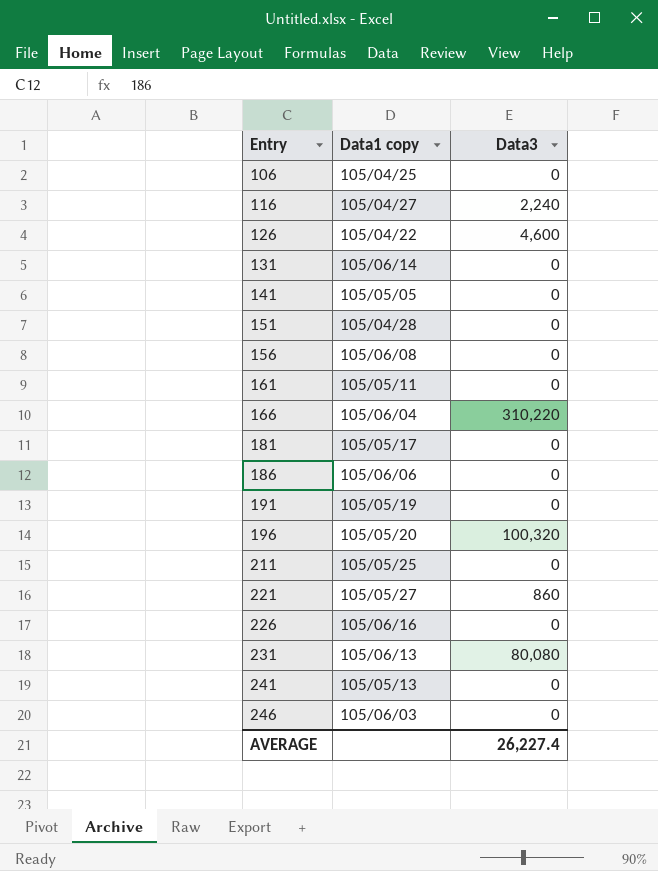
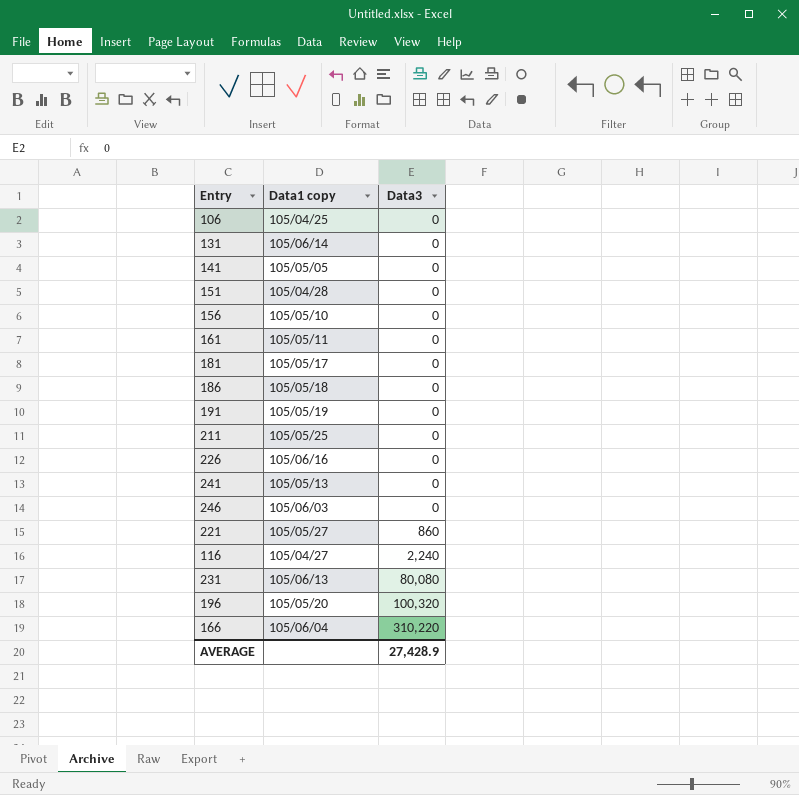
row order: Entry ascending -> Data3 ascending
row 126: 105/04/22 | 4,600 -> none
156 | Data1 copy: 105/06/08 -> 105/05/10
186 | Data1 copy: 105/06/06 -> 105/05/18
AVERAGE | Data3: 26,227.4 -> 27,428.9

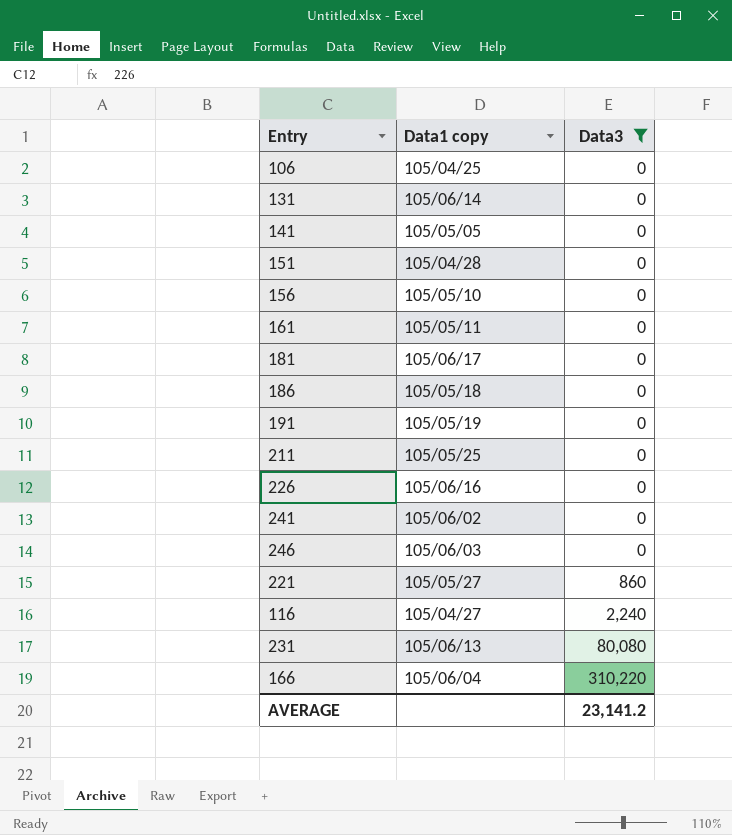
filter: none -> Data3 != 100,320
181 | Data1 copy: 105/05/17 -> 105/06/17
241 | Data1 copy: 105/05/13 -> 105/06/02
AVERAGE | Data3: 27,428.9 -> 23,141.2

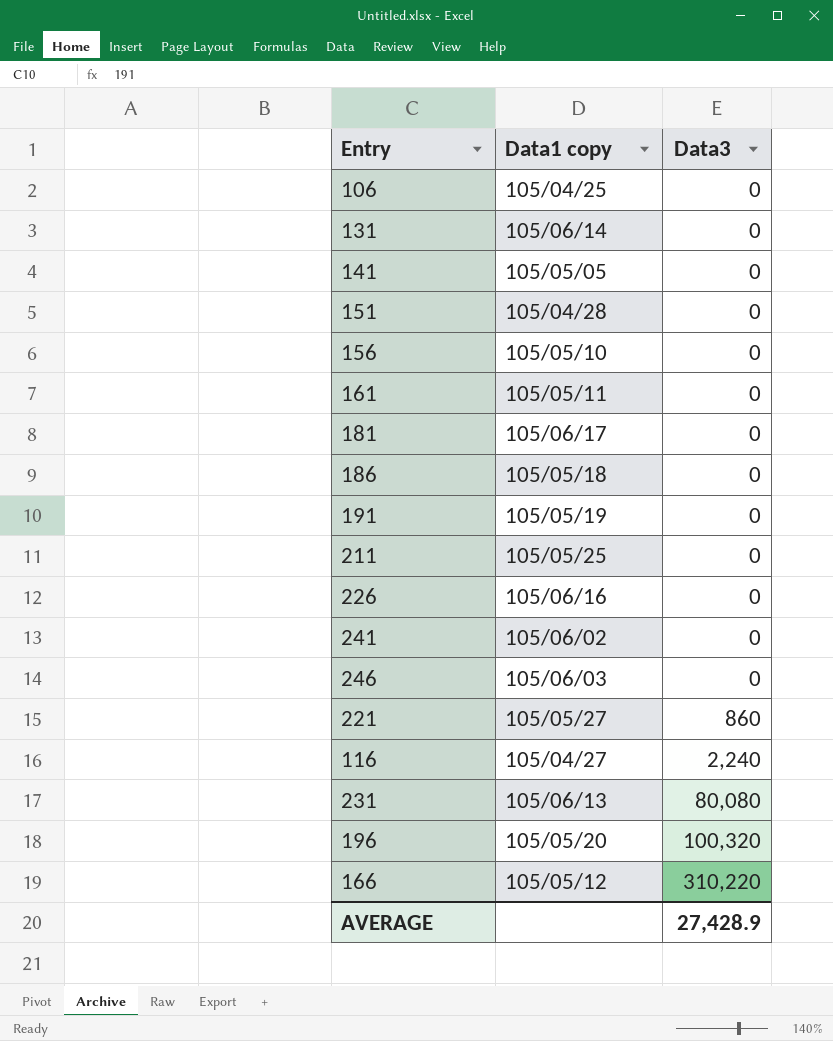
filter: Data3 != 100,320 -> none
166 | Data1 copy: 105/06/04 -> 105/05/12
AVERAGE | Data3: 23,141.2 -> 27,428.9

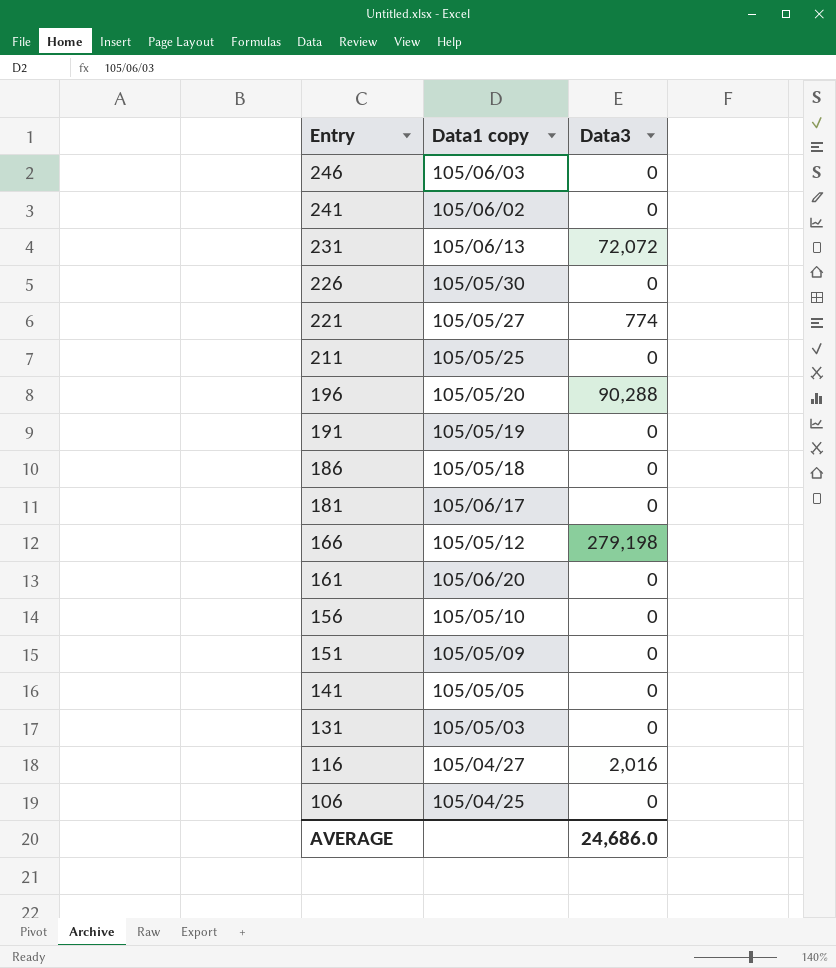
row order: Data3 ascending -> Entry descending
231 | Data3: 80,080 -> 72,072
226 | Data1 copy: 105/06/16 -> 105/05/30
221 | Data3: 860 -> 774
196 | Data3: 100,320 -> 90,288
166 | Data3: 310,220 -> 279,198
161 | Data1 copy: 105/05/11 -> 105/06/20
151 | Data1 copy: 105/04/28 -> 105/05/09
131 | Data1 copy: 105/06/14 -> 105/05/03
116 | Data3: 2,240 -> 2,016
AVERAGE | Data3: 27,428.9 -> 24,686.0

